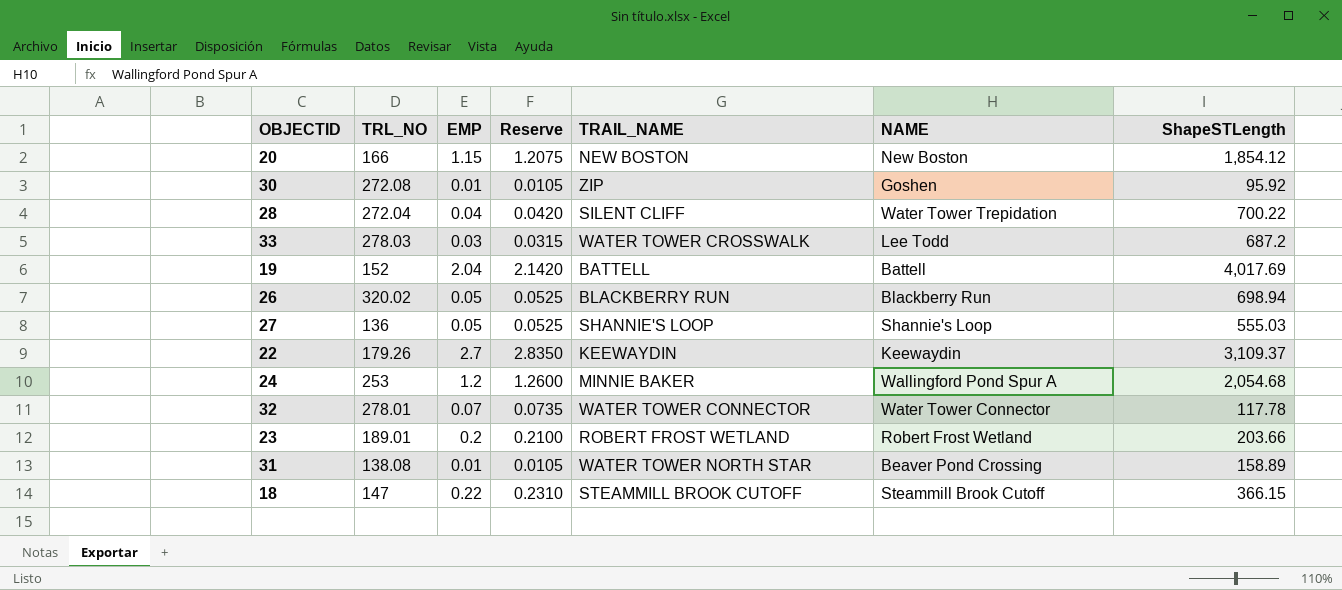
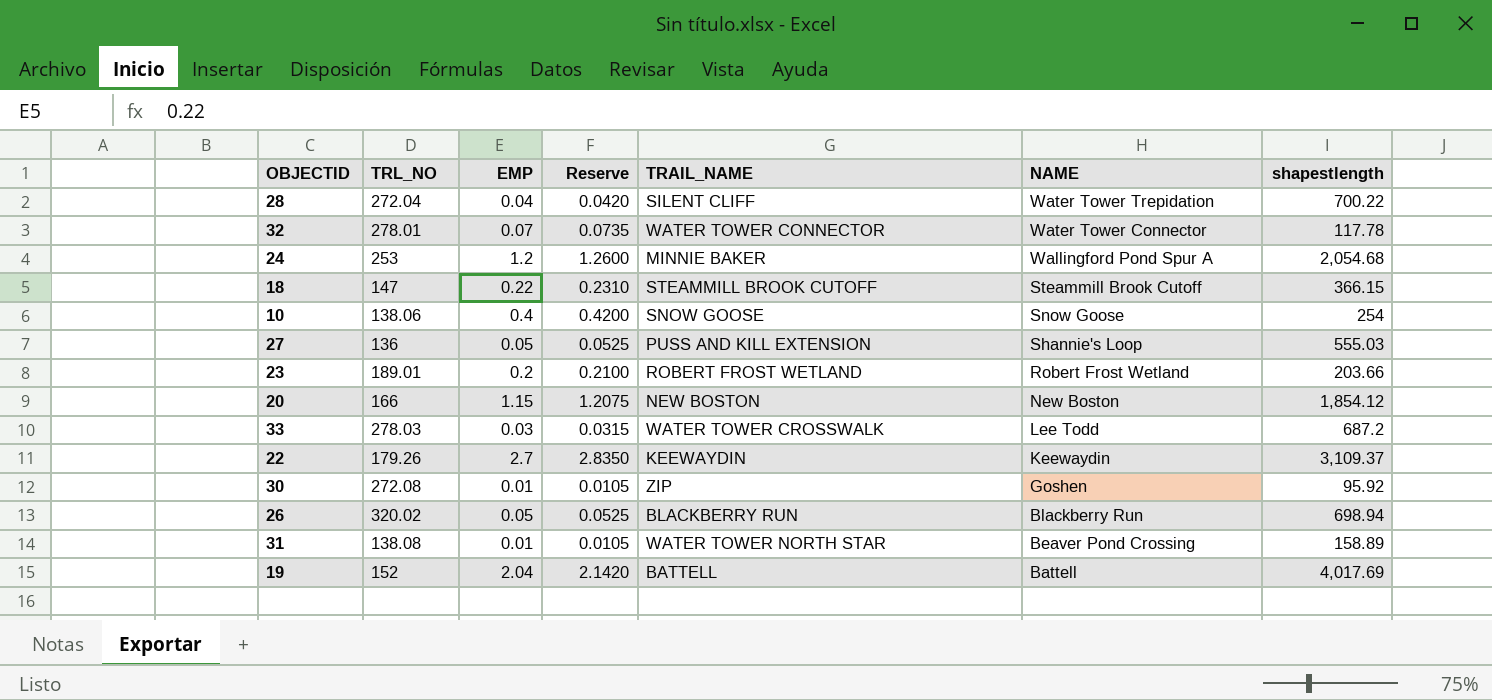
row order: none -> NAME descending
column name: ShapeSTLength -> shapestlength
row 10: none -> 138.06 | 0.4 | 0.4200 | SNOW GOOSE | Snow Goose | 254
27 | TRAIL_NAME: SHANNIE'S LOOP -> PUSS AND KILL EXTENSION

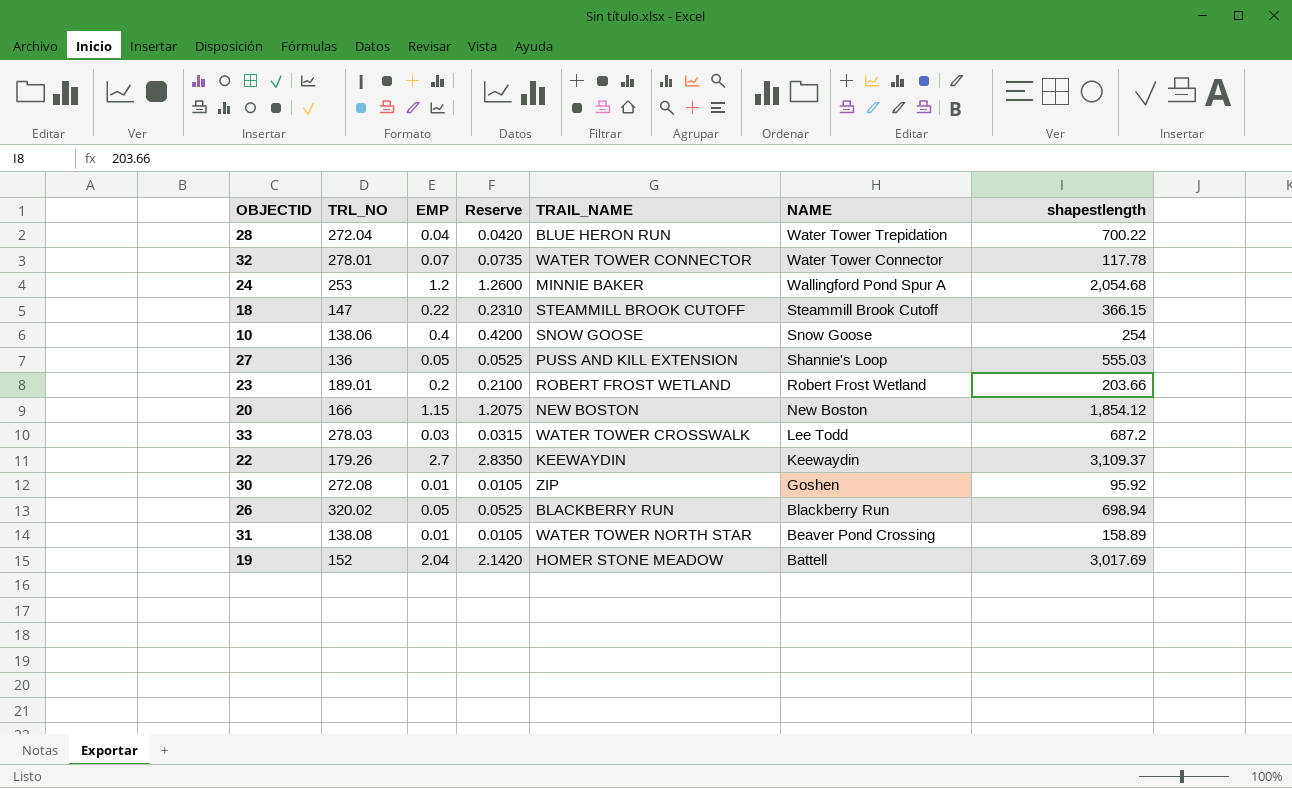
28 | TRAIL_NAME: SILENT CLIFF -> BLUE HERON RUN
19 | TRAIL_NAME: BATTELL -> HOMER STONE MEADOW
19 | shapestlength: 4,017.69 -> 3,017.69

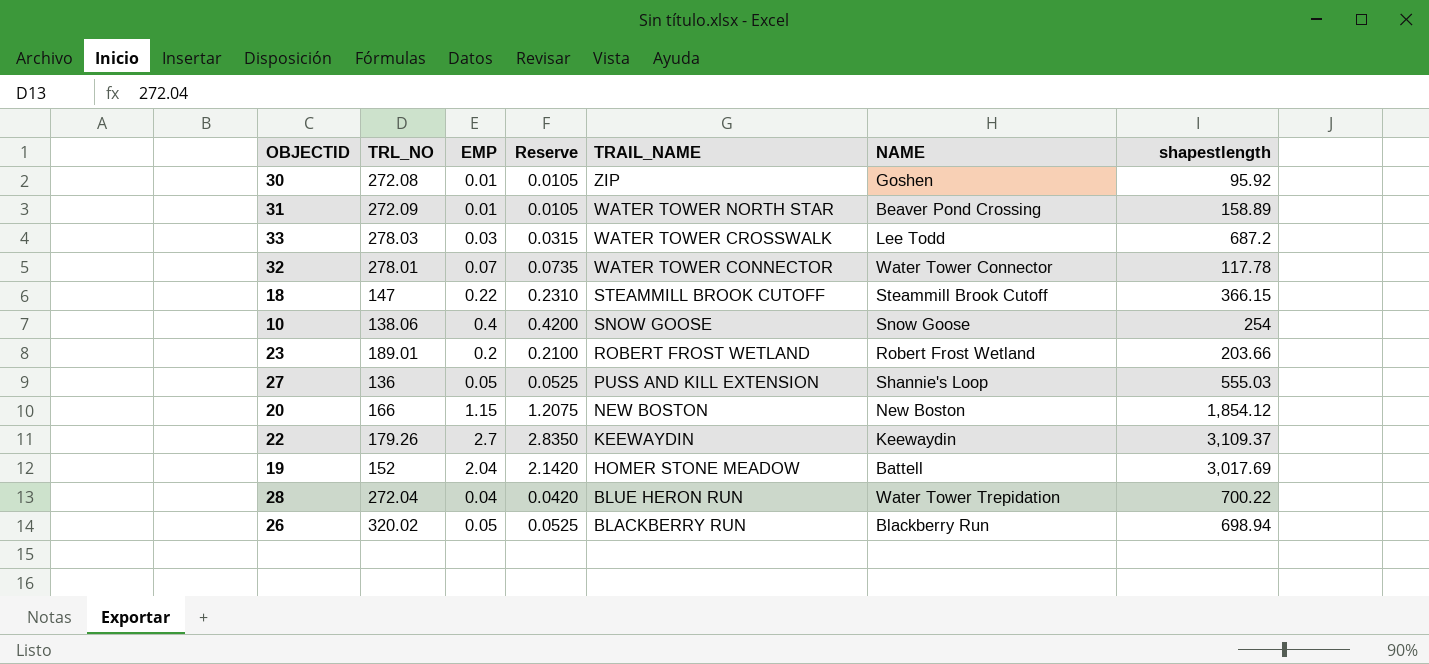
row order: NAME descending -> TRAIL_NAME descending
row 24: 253 | 1.2 | 1.2600 | MINNIE BAKER | Wallingford Pond Spur A | 2,054.68 -> none
31 | TRL_NO: 138.08 -> 272.09

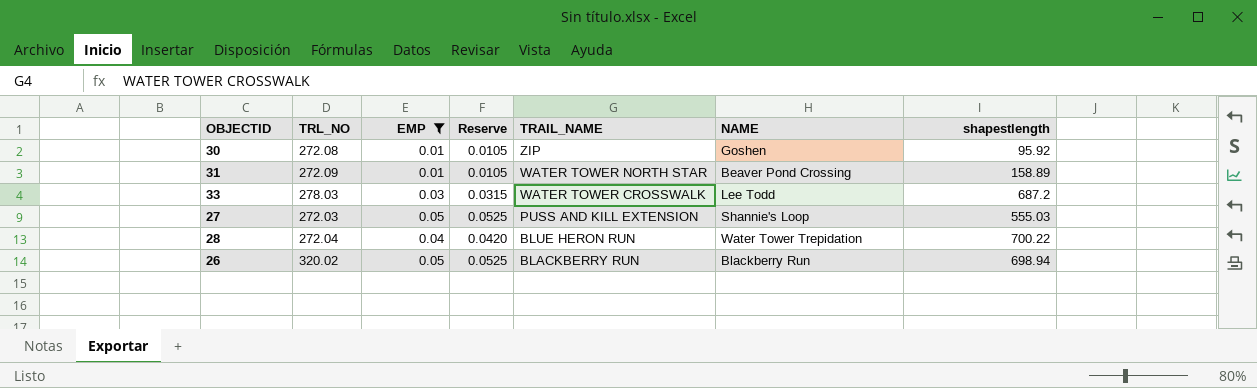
filter: none -> EMP <= 0.05
27 | TRL_NO: 136 -> 272.03

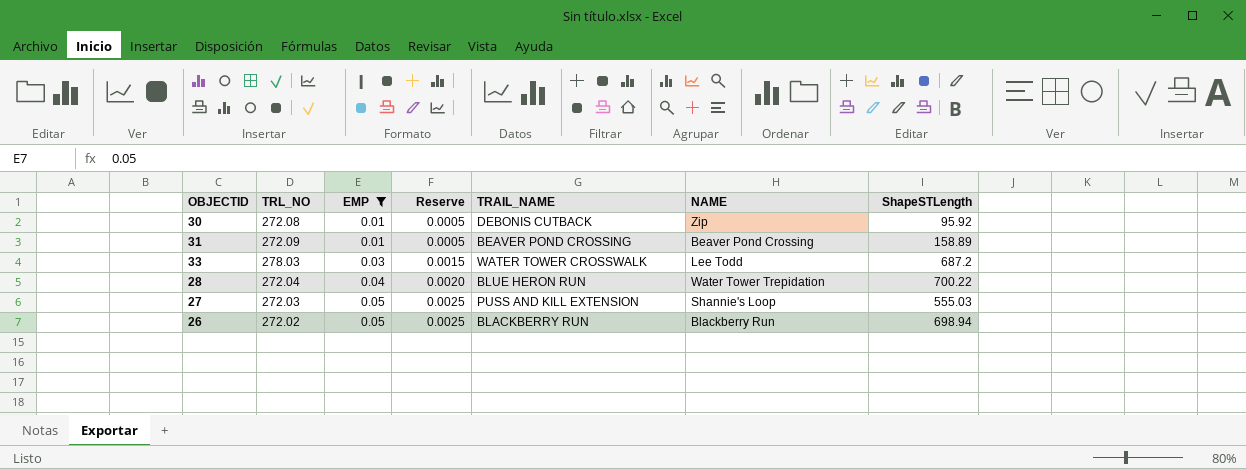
row order: TRAIL_NAME descending -> EMP ascending
column Reserve | formula: [EMP] * 1.05 -> [EMP] * 0.05
column name: shapestlength -> ShapeSTLength
30 | TRAIL_NAME: ZIP -> DEBONIS CUTBACK
30 | NAME: Goshen -> Zip
31 | TRAIL_NAME: WATER TOWER NORTH STAR -> BEAVER POND CROSSING
26 | TRL_NO: 320.02 -> 272.02

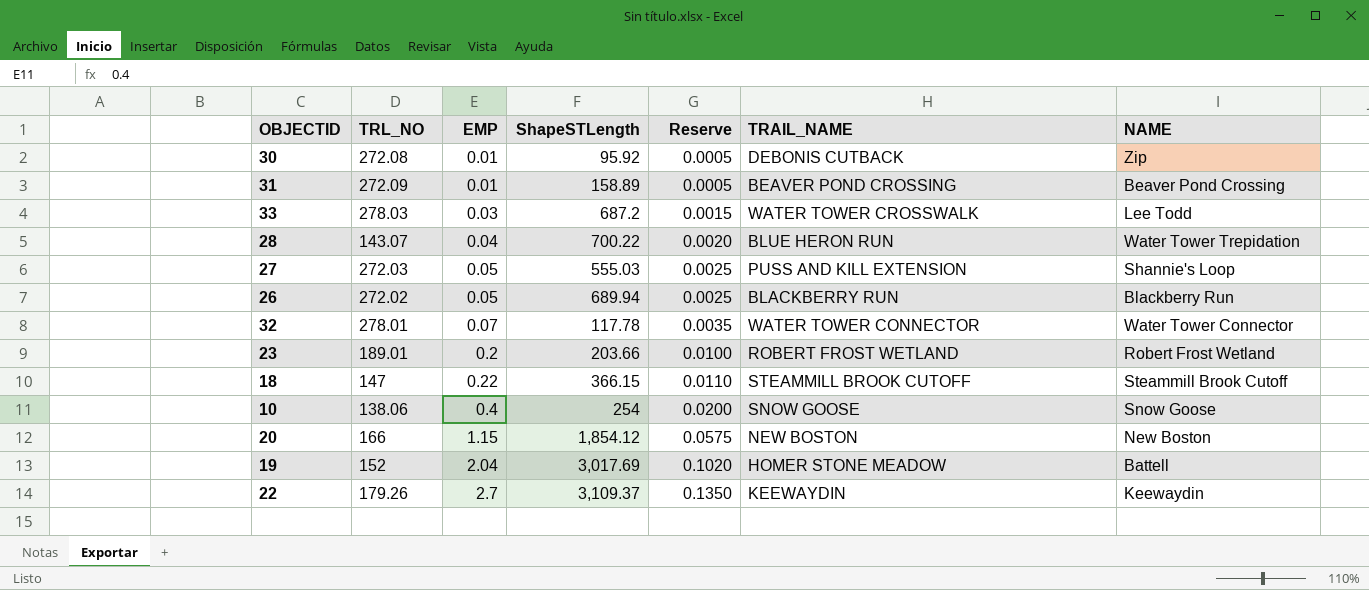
filter: EMP <= 0.05 -> none
column ShapeSTLength | position: 7 -> 4
28 | TRL_NO: 272.04 -> 143.07
26 | ShapeSTLength: 698.94 -> 689.94

